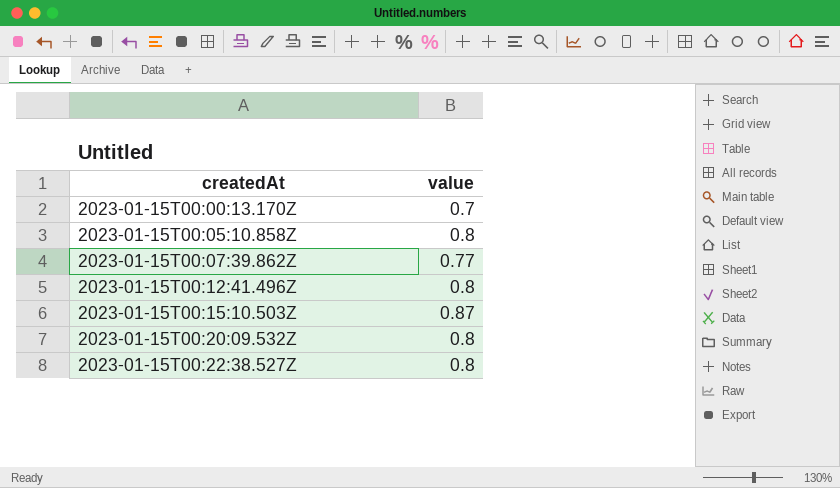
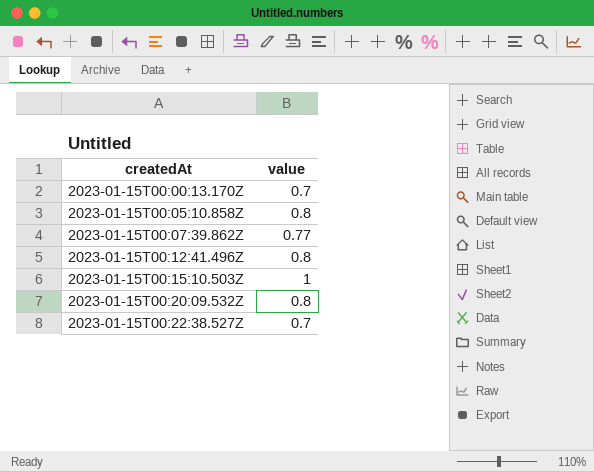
2023-01-15T00:15:10.503Z | value: 0.87 -> 1
2023-01-15T00:22:38.527Z | value: 0.8 -> 0.7

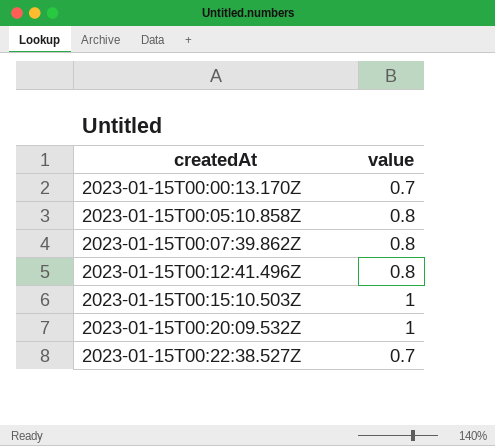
2023-01-15T00:07:39.862Z | value: 0.77 -> 0.8
2023-01-15T00:20:09.532Z | value: 0.8 -> 1

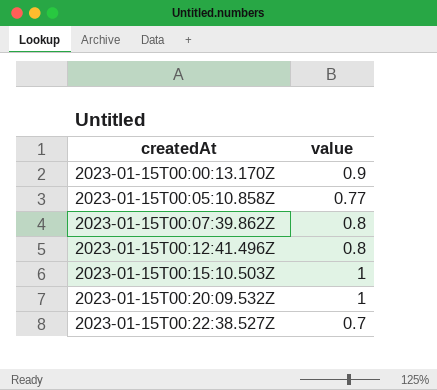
2023-01-15T00:00:13.170Z | value: 0.7 -> 0.9
2023-01-15T00:05:10.858Z | value: 0.8 -> 0.77

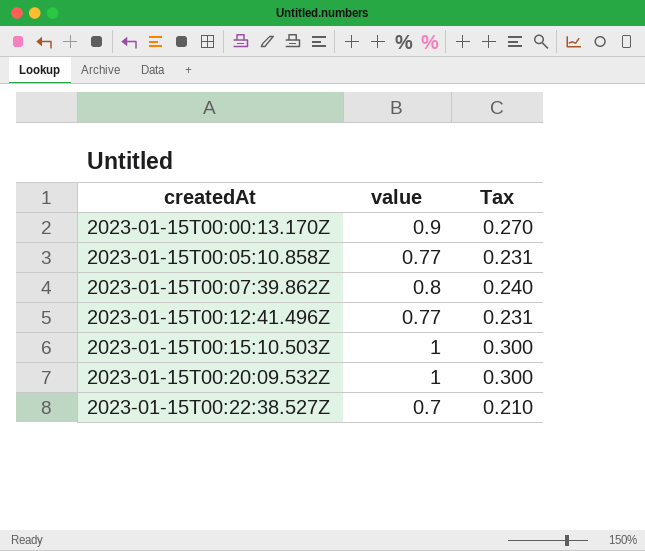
column Tax | formula: none -> [value] * 0.3
2023-01-15T00:12:41.496Z | value: 0.8 -> 0.77

